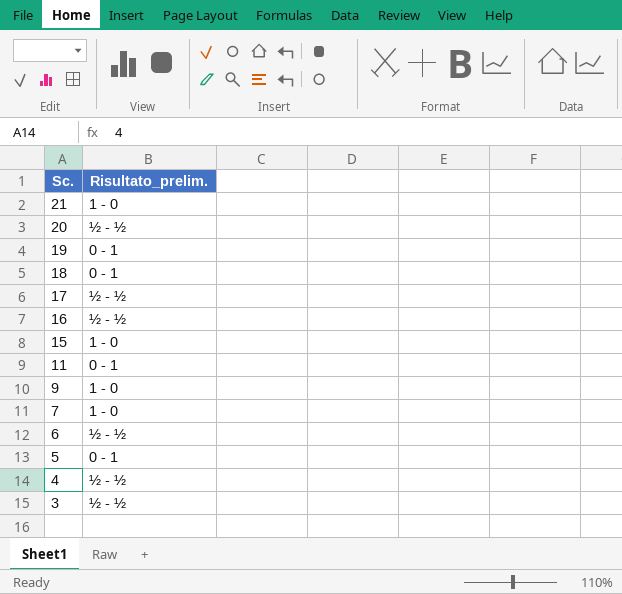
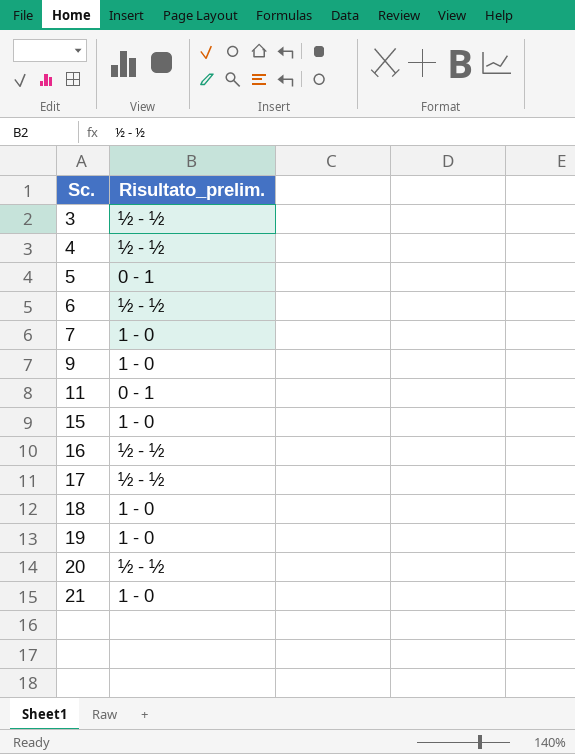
row order: Sc. descending -> Sc. ascending
18 | Risultato_prelim.: 0 - 1 -> 1 - 0
19 | Risultato_prelim.: 0 - 1 -> 1 - 0

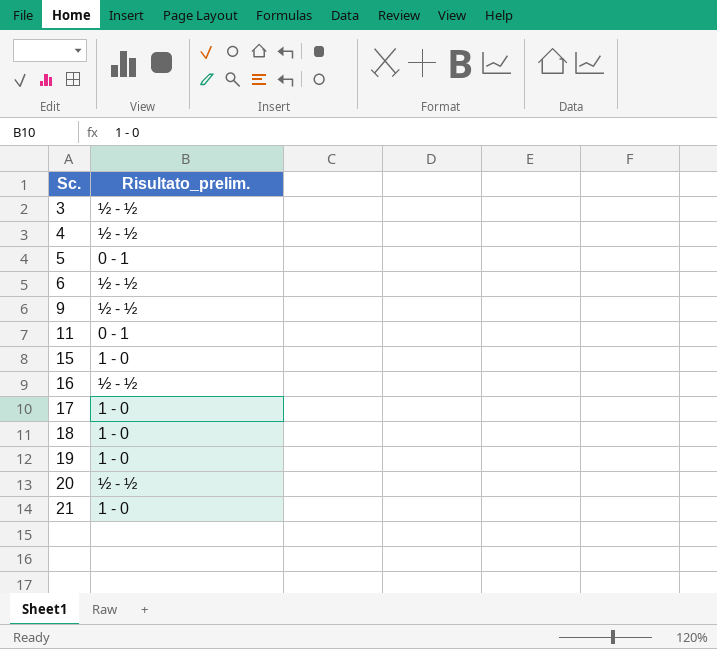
row 7: 1 - 0 -> none
9 | Risultato_prelim.: 1 - 0 -> ½ - ½
17 | Risultato_prelim.: ½ - ½ -> 1 - 0

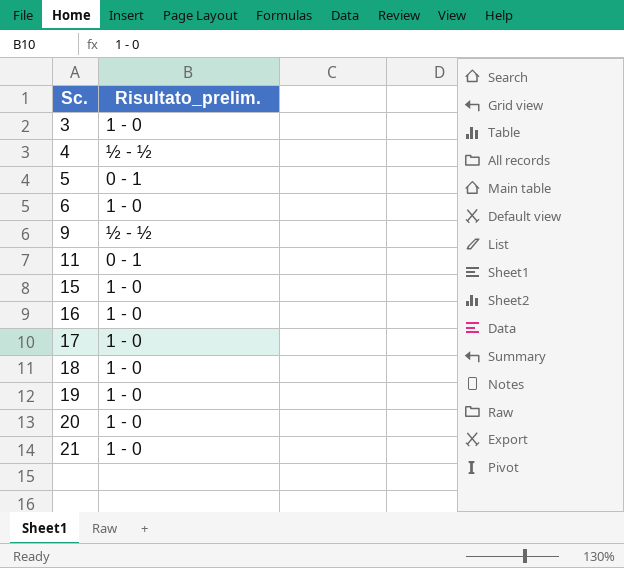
3 | Risultato_prelim.: ½ - ½ -> 1 - 0
6 | Risultato_prelim.: ½ - ½ -> 1 - 0
16 | Risultato_prelim.: ½ - ½ -> 1 - 0
20 | Risultato_prelim.: ½ - ½ -> 1 - 0

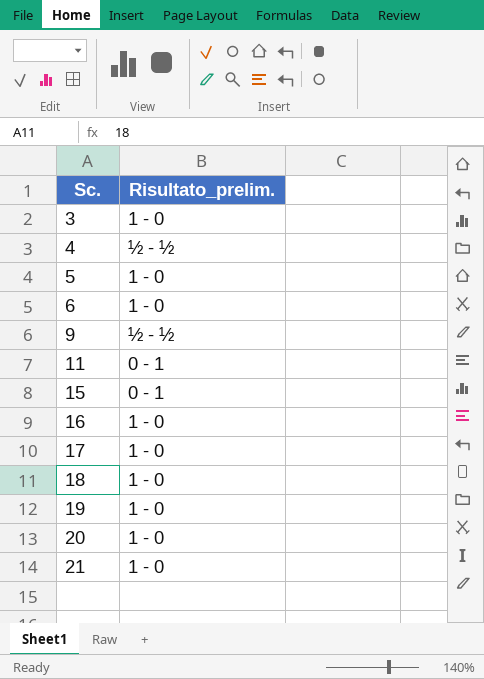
5 | Risultato_prelim.: 0 - 1 -> 1 - 0
15 | Risultato_prelim.: 1 - 0 -> 0 - 1

